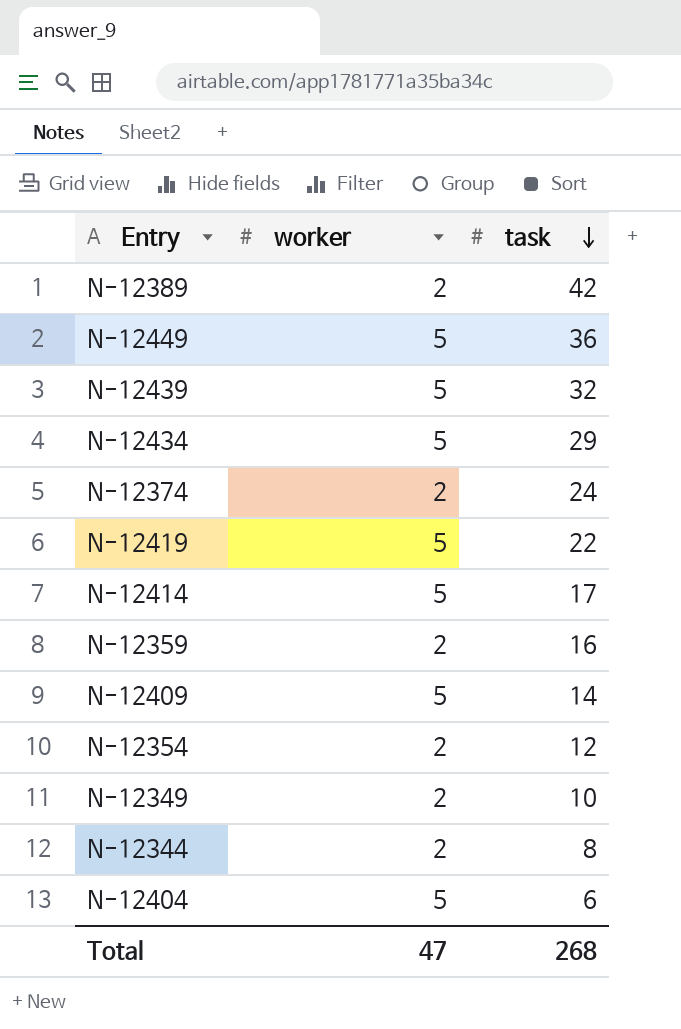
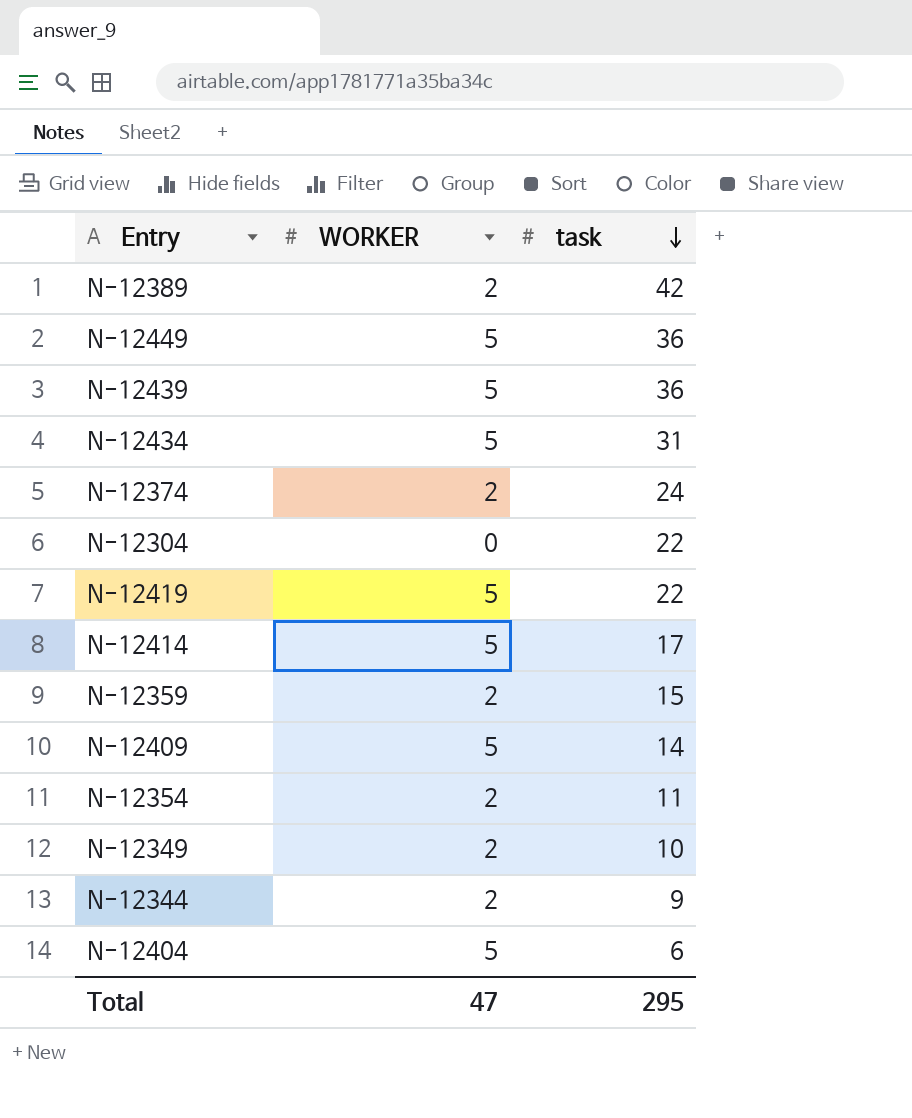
column name: worker -> WORKER
N-12439 | task: 32 -> 36
N-12434 | task: 29 -> 31
row N-12304: none -> 0 | 22
N-12359 | task: 16 -> 15
N-12354 | task: 12 -> 11
N-12344 | task: 8 -> 9
Total | task: 268 -> 295

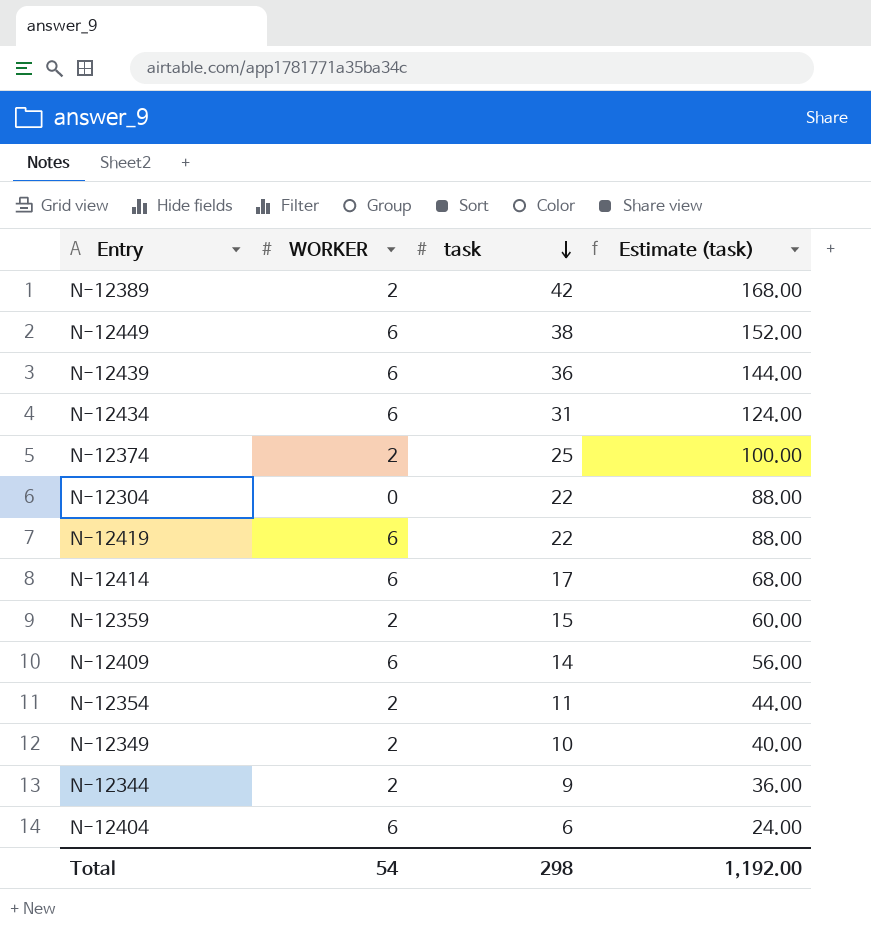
column Estimate (task) | formula: none -> [task] * 4
N-12449 | WORKER: 5 -> 6
N-12449 | task: 36 -> 38
N-12439 | WORKER: 5 -> 6
N-12434 | WORKER: 5 -> 6
N-12374 | task: 24 -> 25
N-12419 | WORKER: 5 -> 6
N-12414 | WORKER: 5 -> 6
N-12409 | WORKER: 5 -> 6
N-12404 | WORKER: 5 -> 6
Total | WORKER: 47 -> 54
Total | task: 295 -> 298

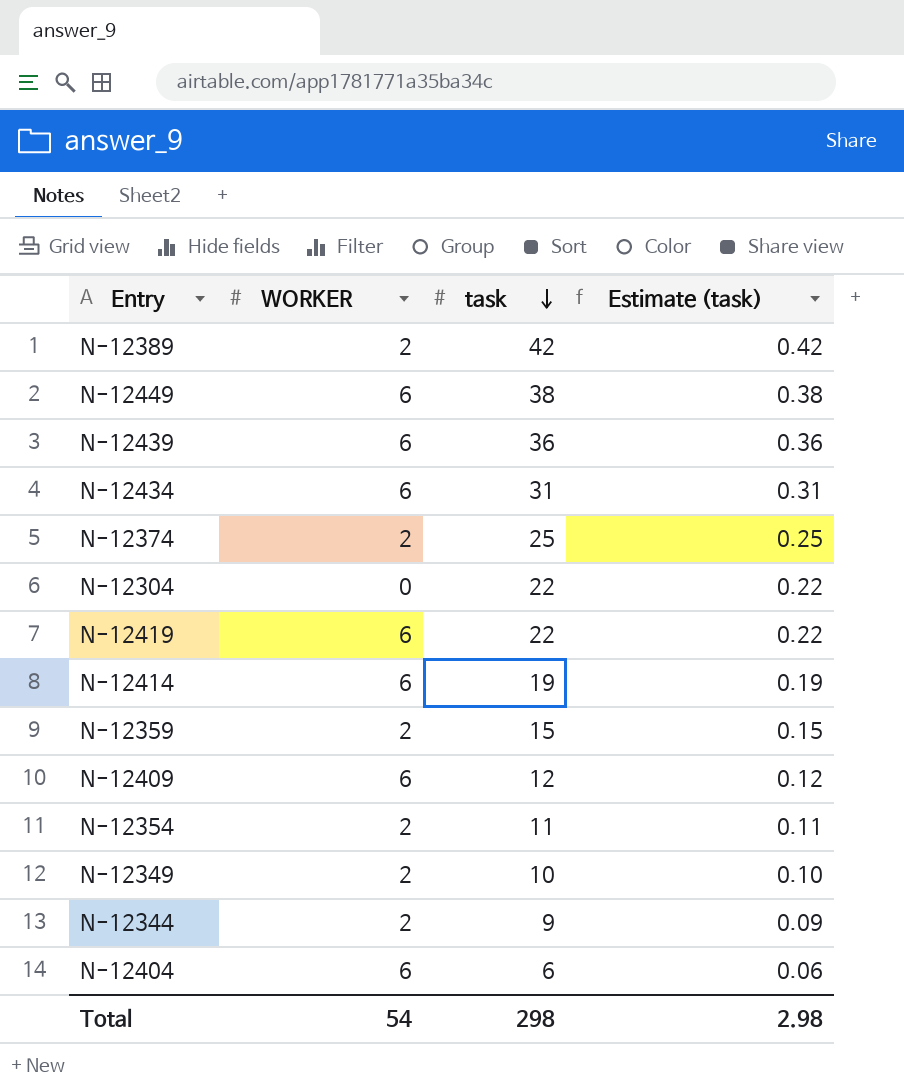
column Estimate (task) | formula: [task] * 4 -> [task] * 0.01
N-12414 | task: 17 -> 19
N-12409 | task: 14 -> 12
Total | Estimate (task): 1,192.00 -> 2.98

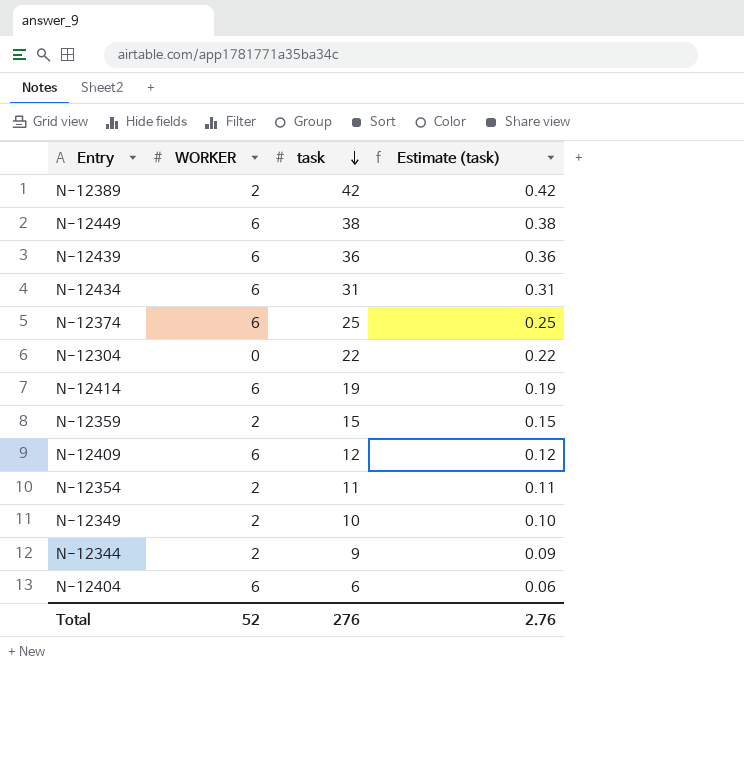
row N-12419: 6 | 22 | 0.22 -> none
N-12374 | WORKER: 2 -> 6
Total | WORKER: 54 -> 52
Total | task: 298 -> 276
Total | Estimate (task): 2.98 -> 2.76

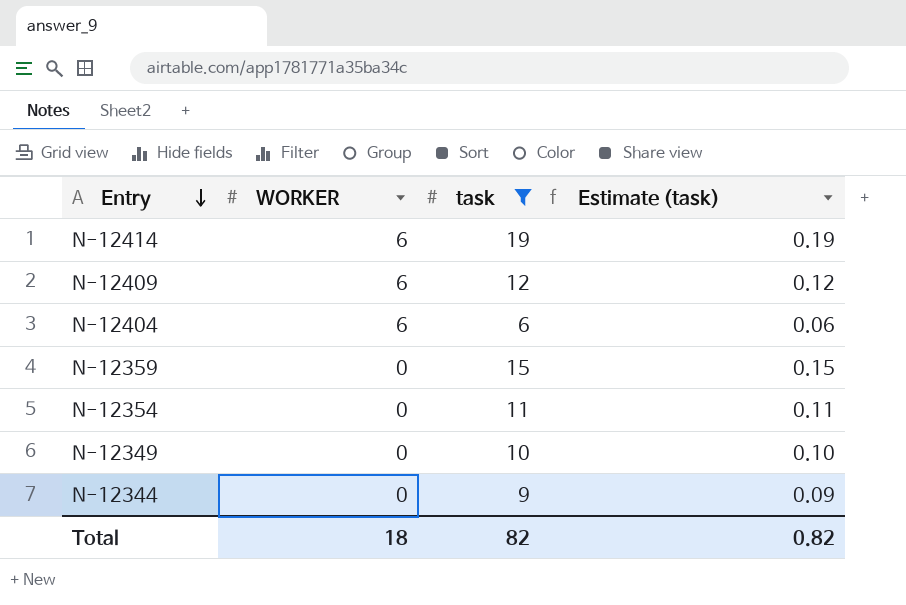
filter: none -> task <= 19
row order: task descending -> Entry descending
N-12359 | WORKER: 2 -> 0
N-12354 | WORKER: 2 -> 0
N-12349 | WORKER: 2 -> 0
N-12344 | WORKER: 2 -> 0
Total | WORKER: 52 -> 18
Total | task: 276 -> 82
Total | Estimate (task): 2.76 -> 0.82

